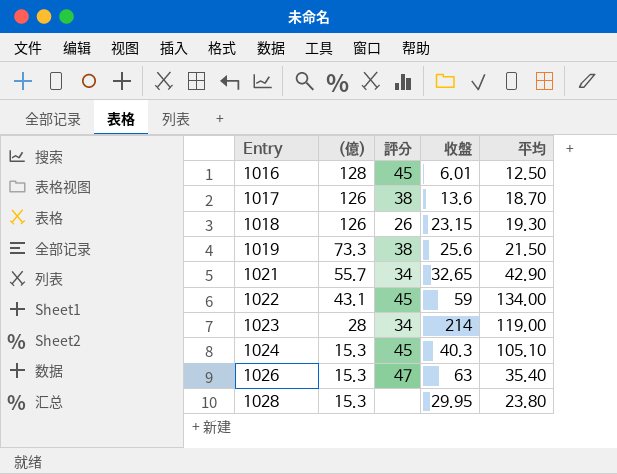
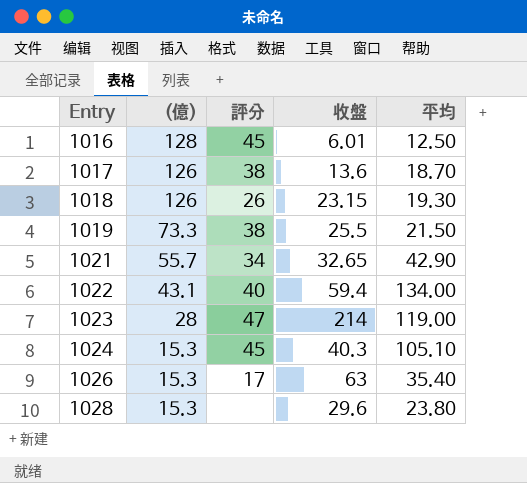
1019 | 收盤: 25.6 -> 25.5
1022 | 評分: 45 -> 40
1022 | 收盤: 59 -> 59.4
1023 | 評分: 34 -> 47
1026 | 評分: 47 -> 17
1028 | 收盤: 29.95 -> 29.6

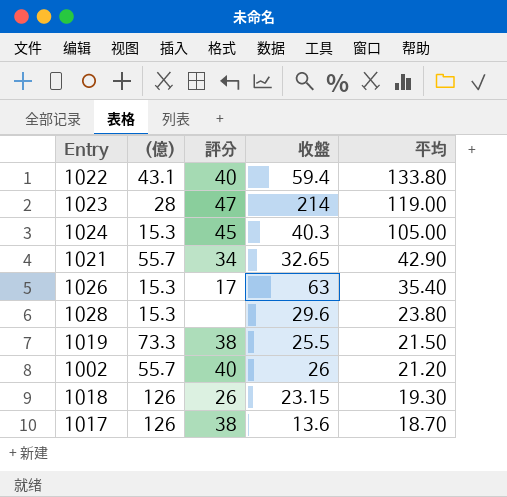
row order: Entry ascending -> 平均 descending
row 1016: 128 | 45 | 6.01 | 12.50 -> none
1022 | 平均: 134.00 -> 133.80
1024 | 平均: 105.10 -> 105.00
row 1002: none -> 55.7 | 40 | 26 | 21.20

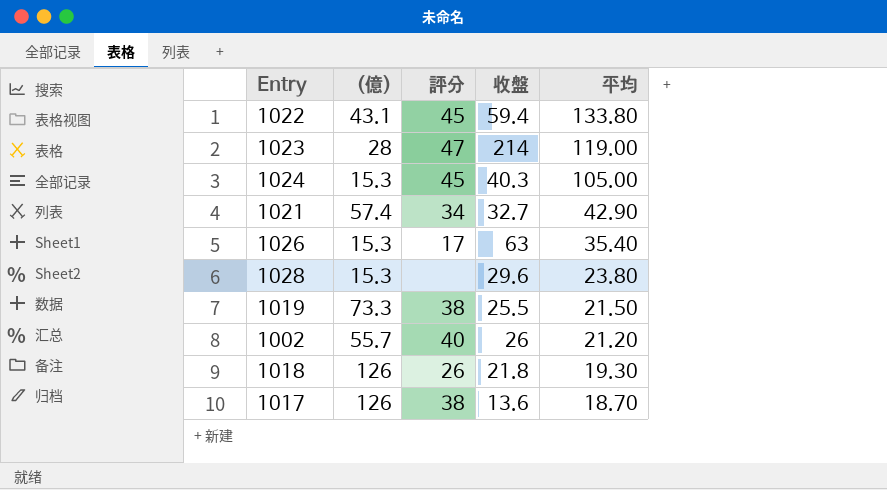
1022 | 評分: 40 -> 45
1021 | (億): 55.7 -> 57.4
1021 | 收盤: 32.65 -> 32.7
1018 | 收盤: 23.15 -> 21.8

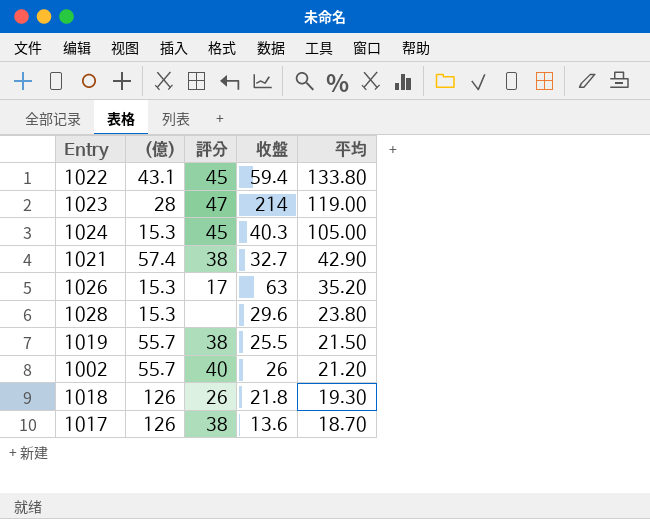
1021 | 評分: 34 -> 38
1026 | 平均: 35.40 -> 35.20
1019 | (億): 73.3 -> 55.7

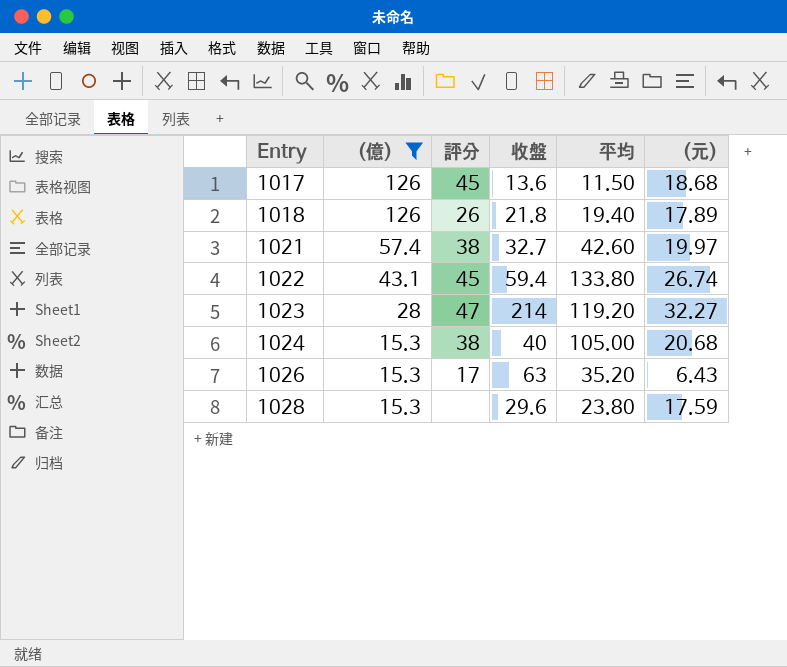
filter: none -> (億) != 55.7
row order: 平均 descending -> Entry ascending
column (元) | position: none -> 6
1017 | 評分: 38 -> 45
1017 | 平均: 18.70 -> 11.50
1018 | 平均: 19.30 -> 19.40
1021 | 平均: 42.90 -> 42.60
1023 | 平均: 119.00 -> 119.20
1024 | 評分: 45 -> 38
1024 | 收盤: 40.3 -> 40

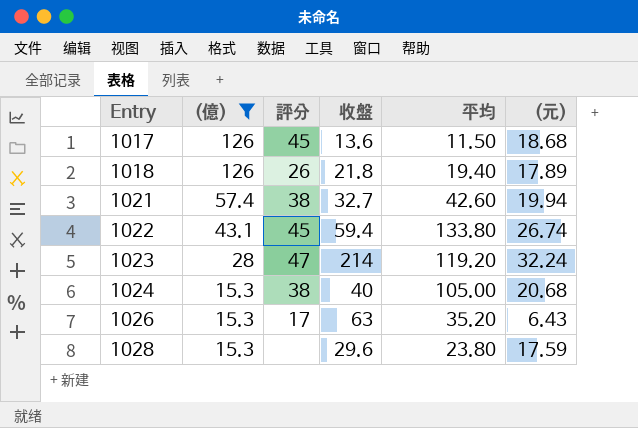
1021 | (元): 19.97 -> 19.94
1023 | (元): 32.27 -> 32.24

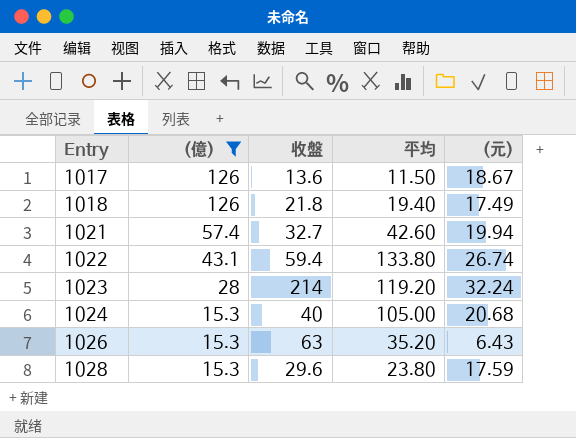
column 評分 | position: 3 -> none
1017 | (元): 18.68 -> 18.67
1018 | (元): 17.89 -> 17.49

